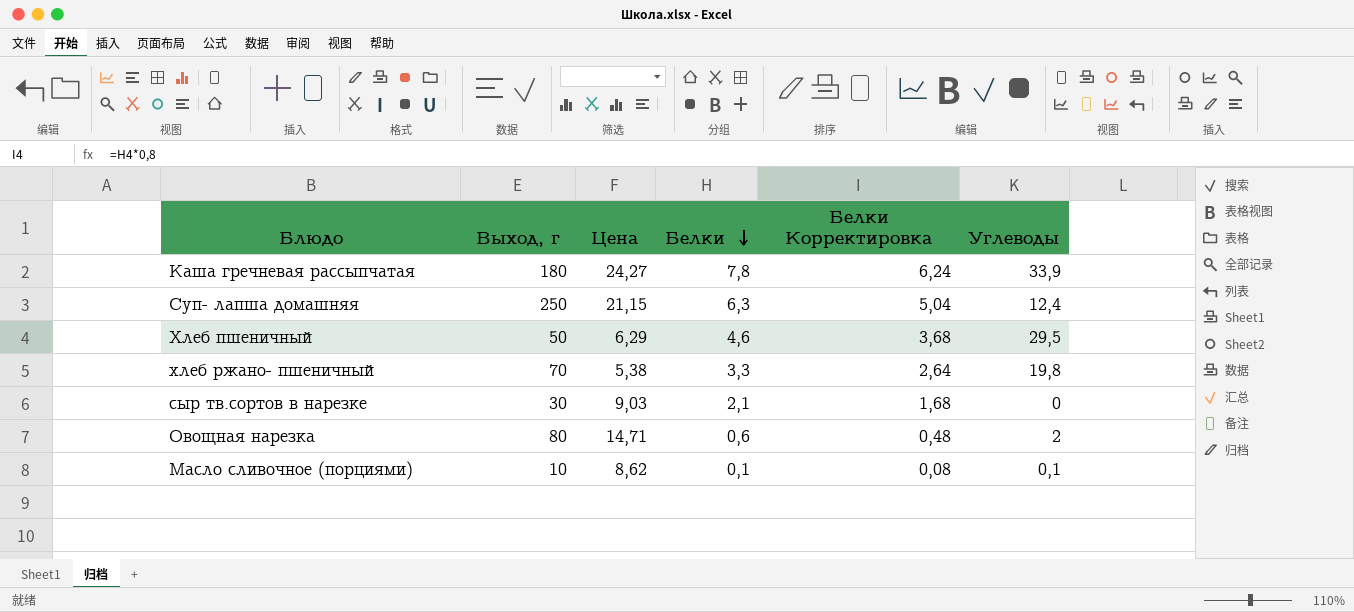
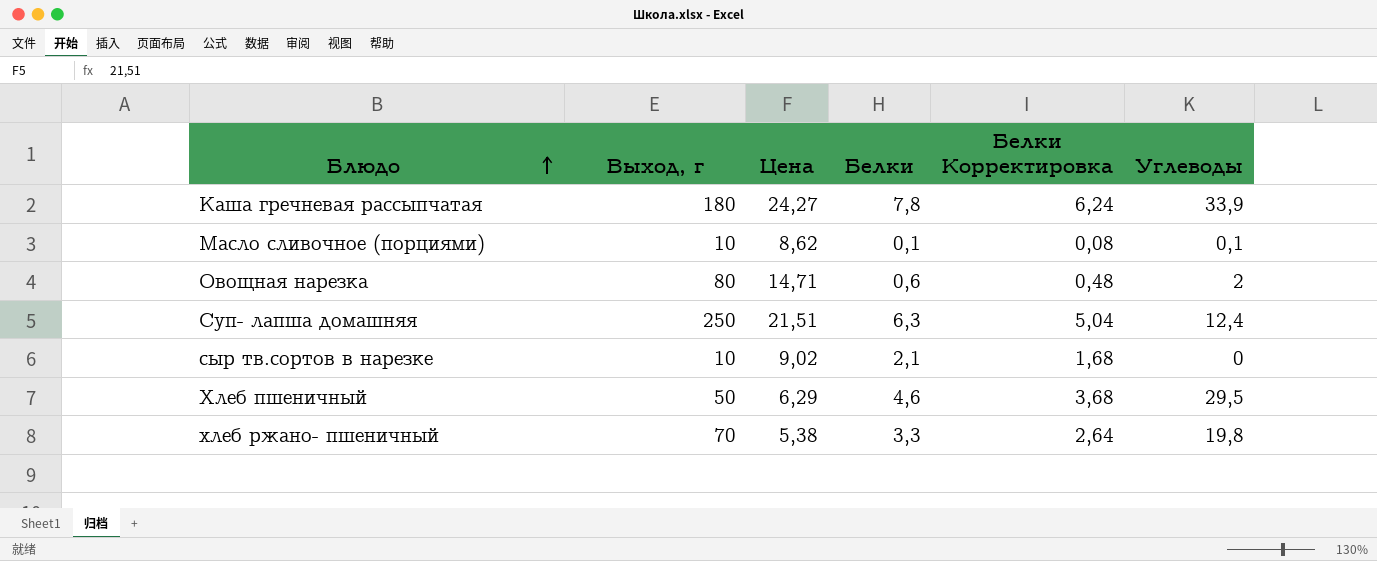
row order: Белки descending -> Блюдо ascending
Суп- лапша домашняя | Цена: 21,15 -> 21,51
сыр тв.сортов в нарезке | Выход, г: 30 -> 10
сыр тв.сортов в нарезке | Цена: 9,03 -> 9,02

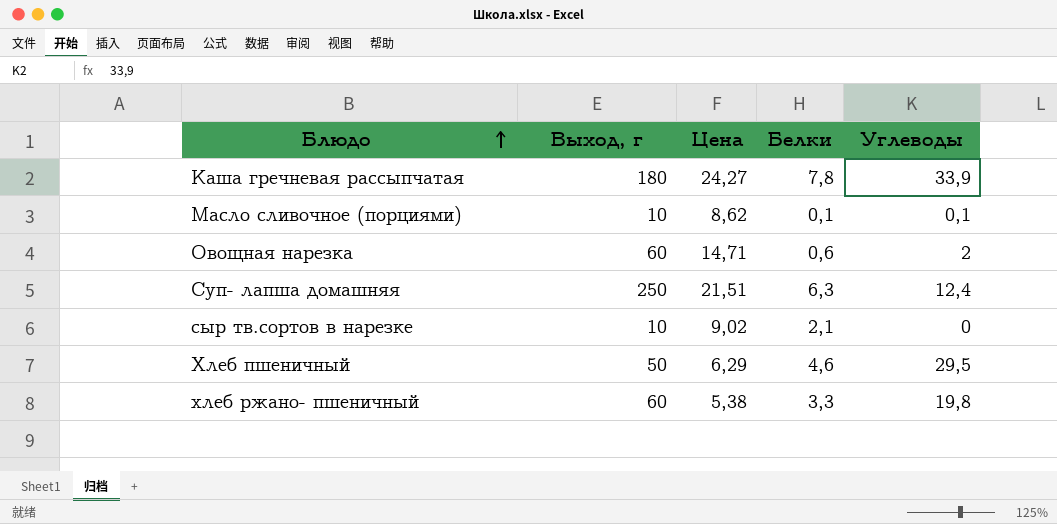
column Белки Корректировка | formula: [Белки] * 0,8 -> none
Овощная нарезка | Выход, г: 80 -> 60
хлеб ржано- пшеничный | Выход, г: 70 -> 60

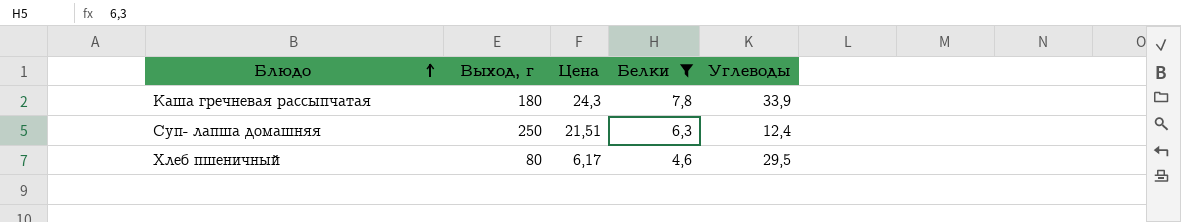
filter: none -> Белки >= 4,6
Каша гречневая рассыпчатая | Цена: 24,27 -> 24,3
Хлеб пшеничный | Выход, г: 50 -> 80
Хлеб пшеничный | Цена: 6,29 -> 6,17

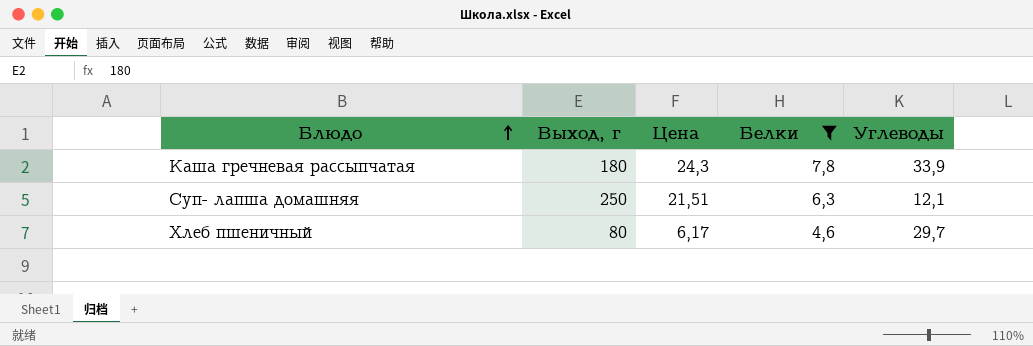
Суп- лапша домашняя | Углеводы: 12,4 -> 12,1
Хлеб пшеничный | Углеводы: 29,5 -> 29,7

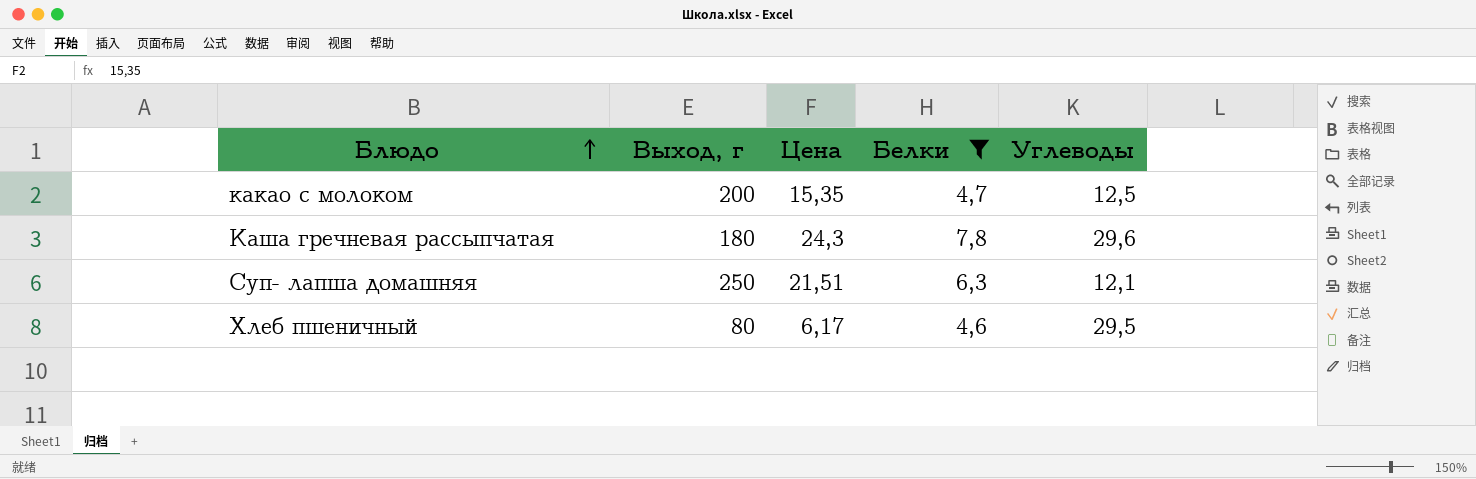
row какао с молоком: none -> 200 | 15,35 | 4,7 | 12,5
Каша гречневая рассыпчатая | Углеводы: 33,9 -> 29,6
Хлеб пшеничный | Углеводы: 29,7 -> 29,5

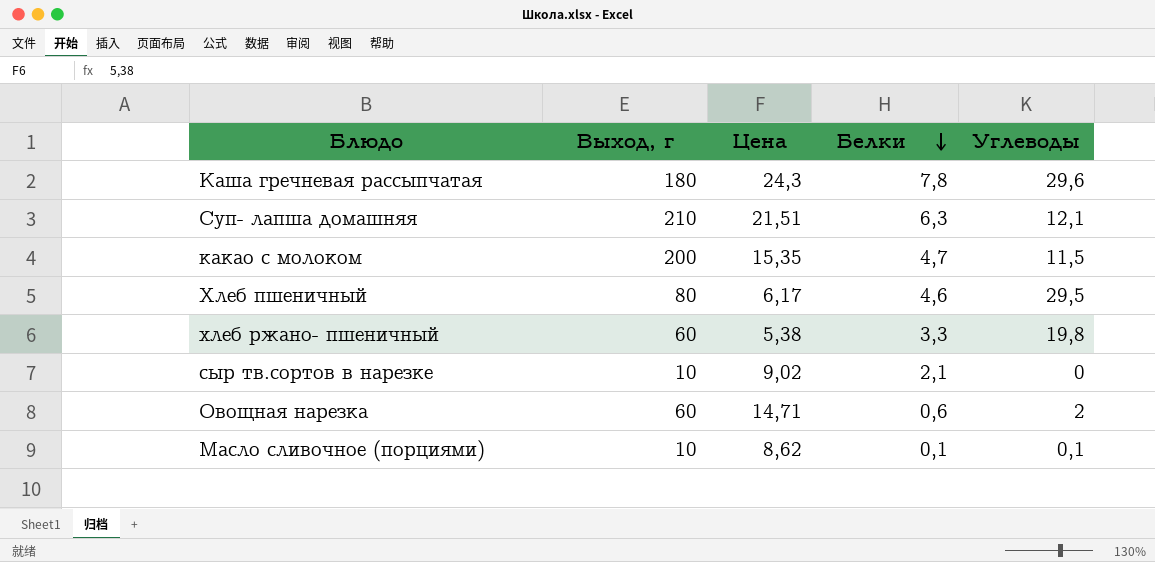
filter: Белки >= 4,6 -> none
row order: Блюдо ascending -> Белки descending
Суп- лапша домашняя | Выход, г: 250 -> 210
какао с молоком | Углеводы: 12,5 -> 11,5

